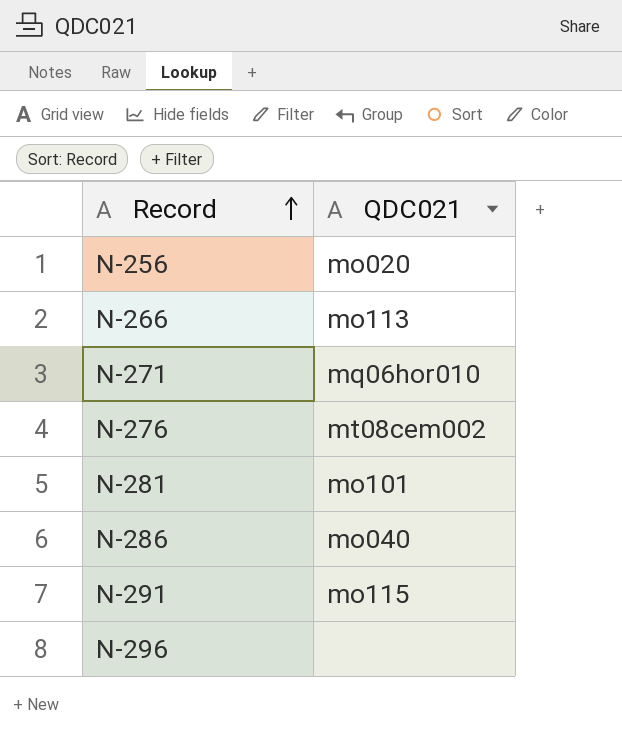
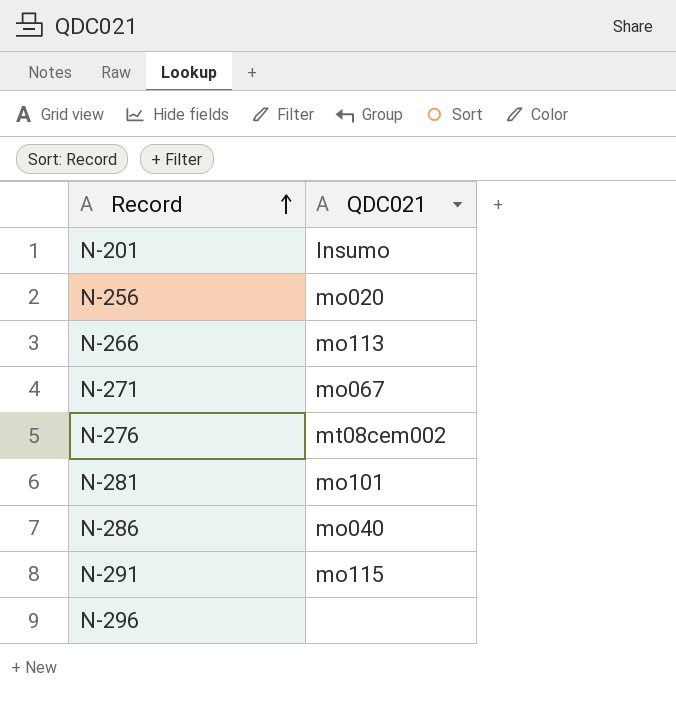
row N-201: none -> Insumo
N-271 | QDC021: mq06hor010 -> mo067

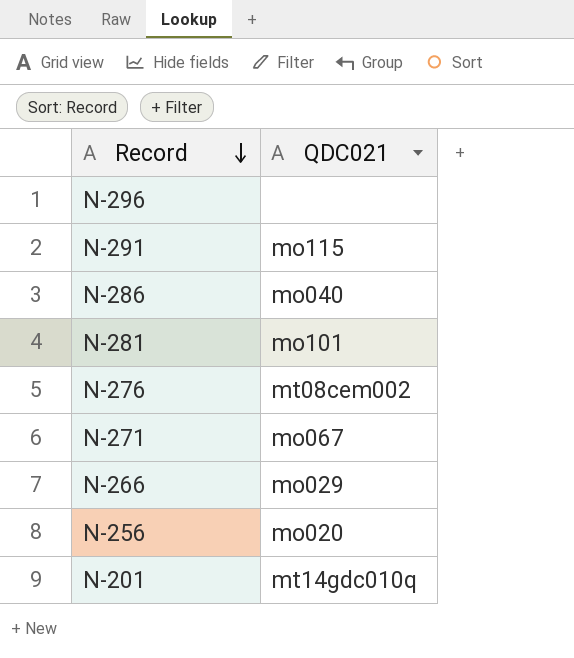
row order: Record ascending -> Record descending
N-266 | QDC021: mo113 -> mo029
N-201 | QDC021: Insumo -> mt14gdc010q

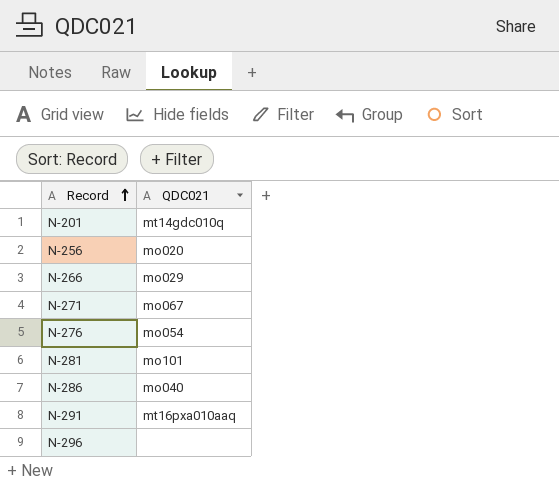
row order: Record descending -> Record ascending
N-276 | QDC021: mt08cem002 -> mo054
N-291 | QDC021: mo115 -> mt16pxa010aaq

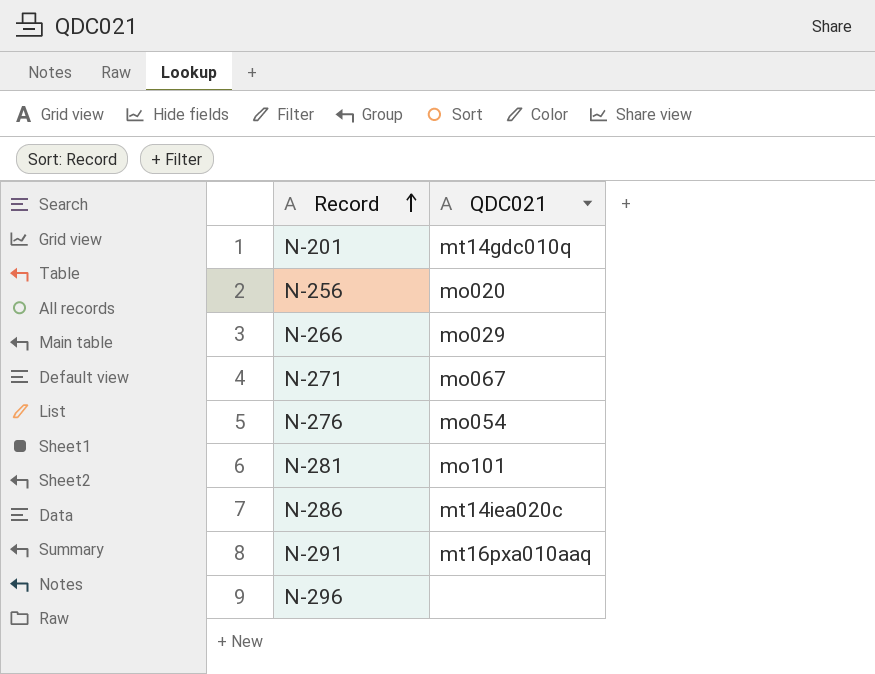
N-286 | QDC021: mo040 -> mt14iea020c

